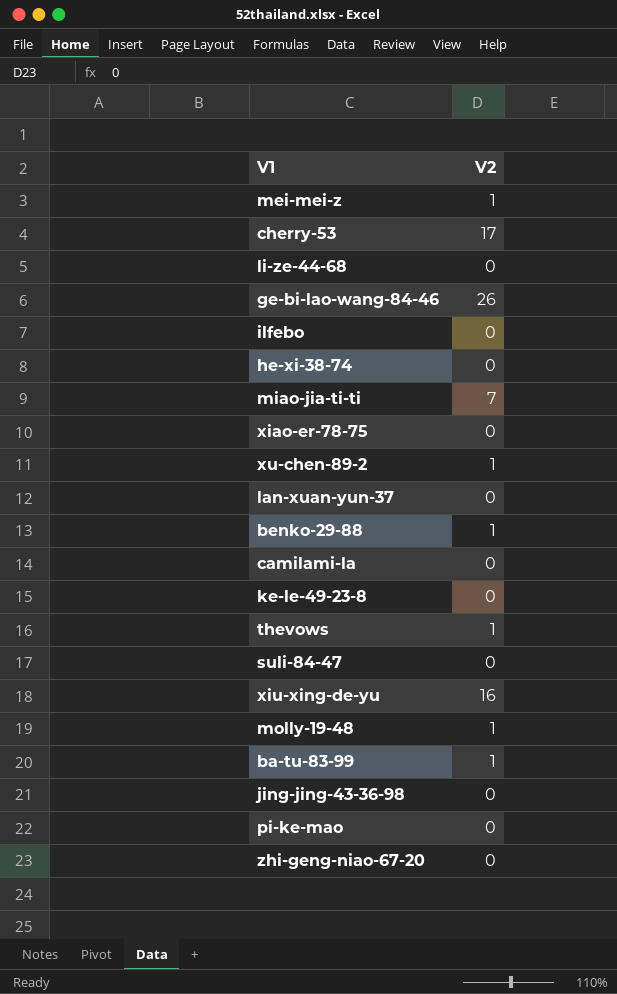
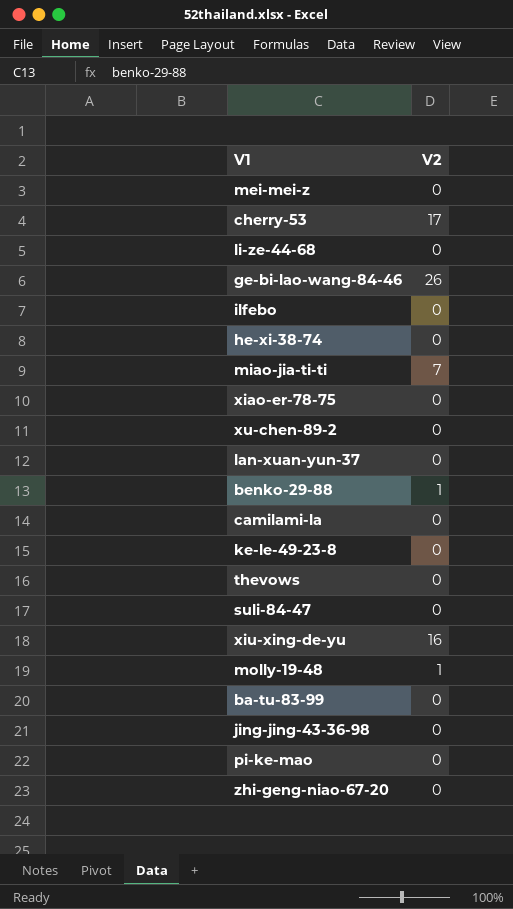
mei-mei-z | V2: 1 -> 0
xu-chen-89-2 | V2: 1 -> 0
thevows | V2: 1 -> 0
ba-tu-83-99 | V2: 1 -> 0

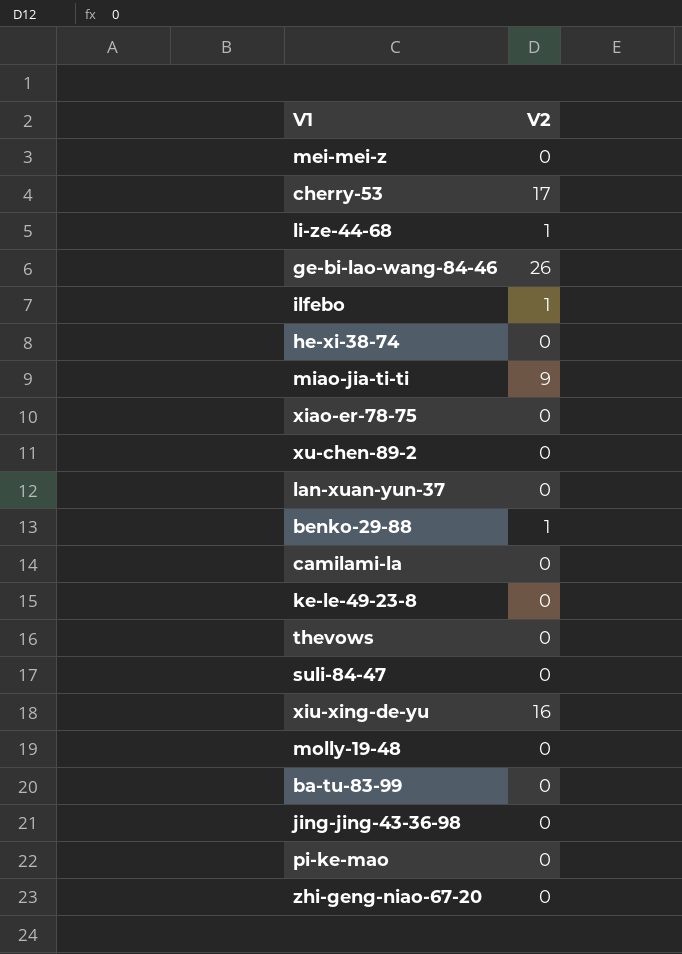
li-ze-44-68 | V2: 0 -> 1
ilfebo | V2: 0 -> 1
miao-jia-ti-ti | V2: 7 -> 9
molly-19-48 | V2: 1 -> 0

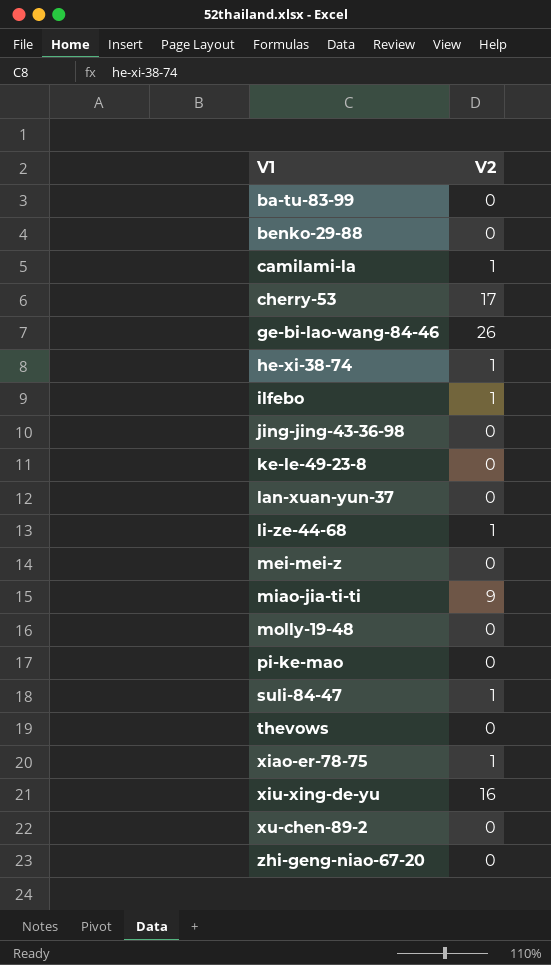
row order: none -> V1 ascending
benko-29-88 | V2: 1 -> 0
camilami-la | V2: 0 -> 1
he-xi-38-74 | V2: 0 -> 1
suli-84-47 | V2: 0 -> 1
xiao-er-78-75 | V2: 0 -> 1

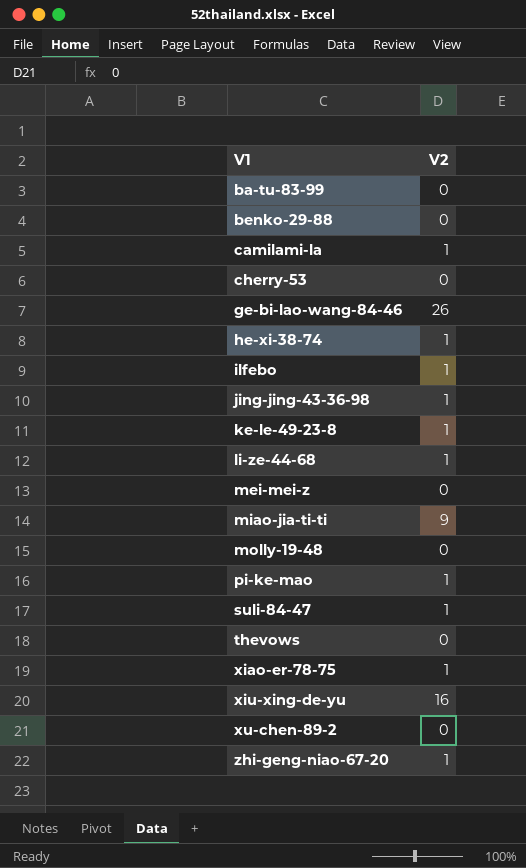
row lan-xuan-yun-37: 0 -> none
cherry-53 | V2: 17 -> 0
jing-jing-43-36-98 | V2: 0 -> 1
ke-le-49-23-8 | V2: 0 -> 1
pi-ke-mao | V2: 0 -> 1
zhi-geng-niao-67-20 | V2: 0 -> 1

